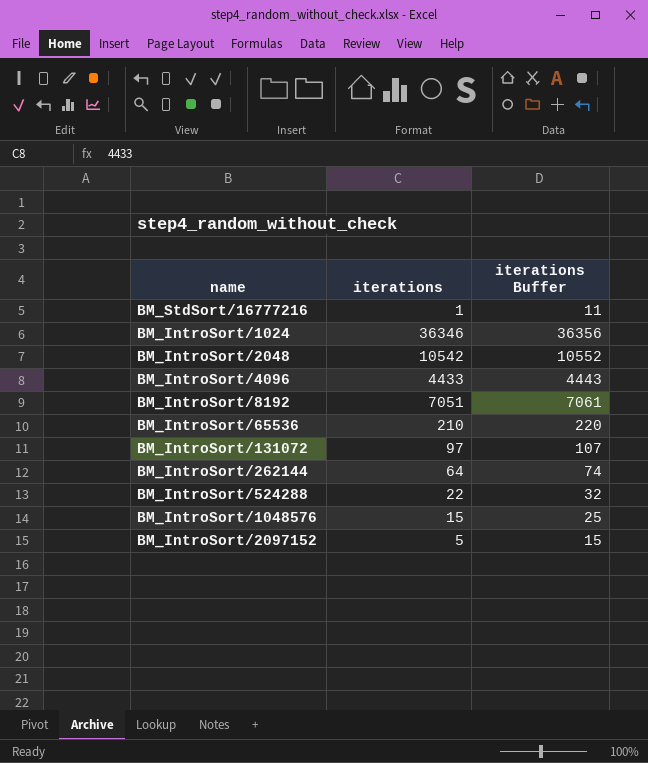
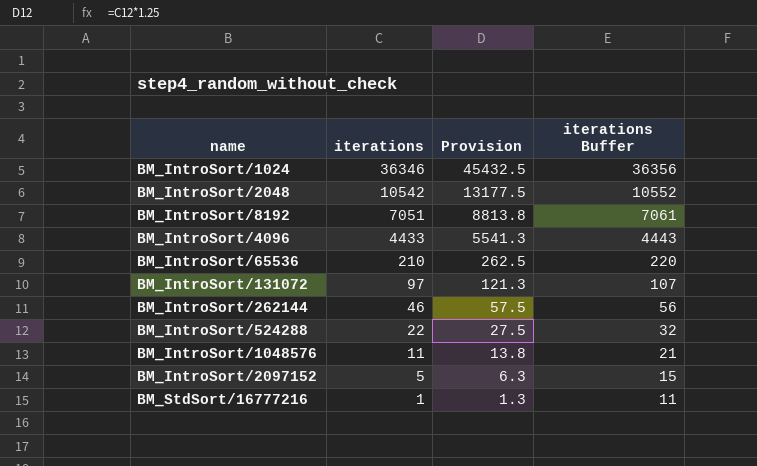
row order: none -> iterations descending
column Provision | formula: none -> [iterations] * 1.25
BM_IntroSort/262144 | iterations: 64 -> 46
BM_IntroSort/262144 | iterations Buffer: 74 -> 56
BM_IntroSort/1048576 | iterations: 15 -> 11
BM_IntroSort/1048576 | iterations Buffer: 25 -> 21

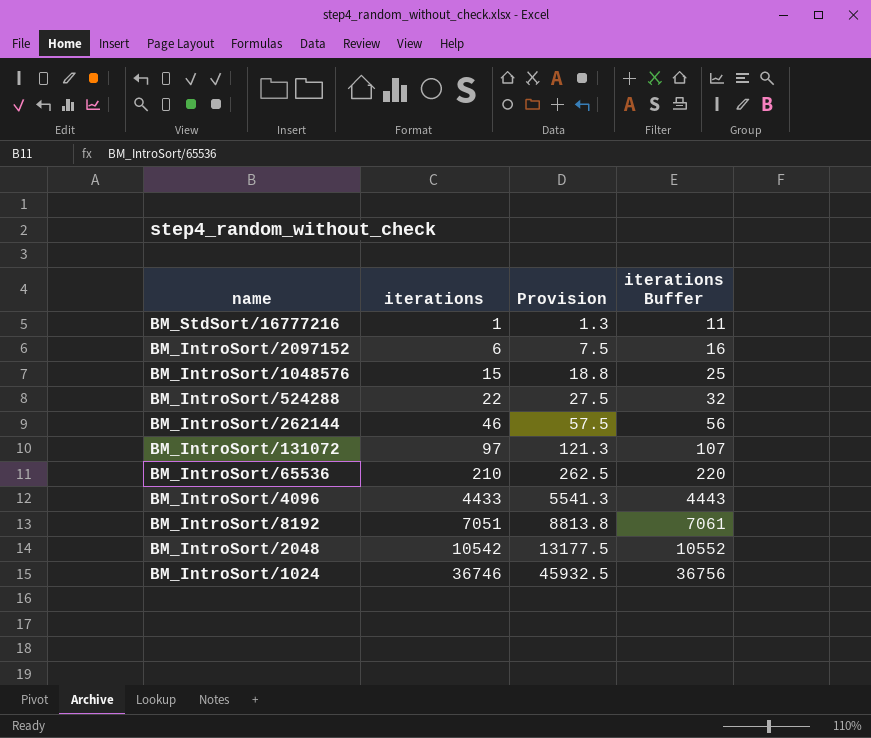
row order: iterations descending -> iterations ascending
BM_IntroSort/2097152 | iterations: 5 -> 6
BM_IntroSort/2097152 | Provision: 6.3 -> 7.5
BM_IntroSort/2097152 | iterations Buffer: 15 -> 16
BM_IntroSort/1048576 | iterations: 11 -> 15
BM_IntroSort/1048576 | Provision: 13.8 -> 18.8
BM_IntroSort/1048576 | iterations Buffer: 21 -> 25
BM_IntroSort/1024 | iterations: 36346 -> 36746
BM_IntroSort/1024 | Provision: 45432.5 -> 45932.5
BM_IntroSort/1024 | iterations Buffer: 36356 -> 36756

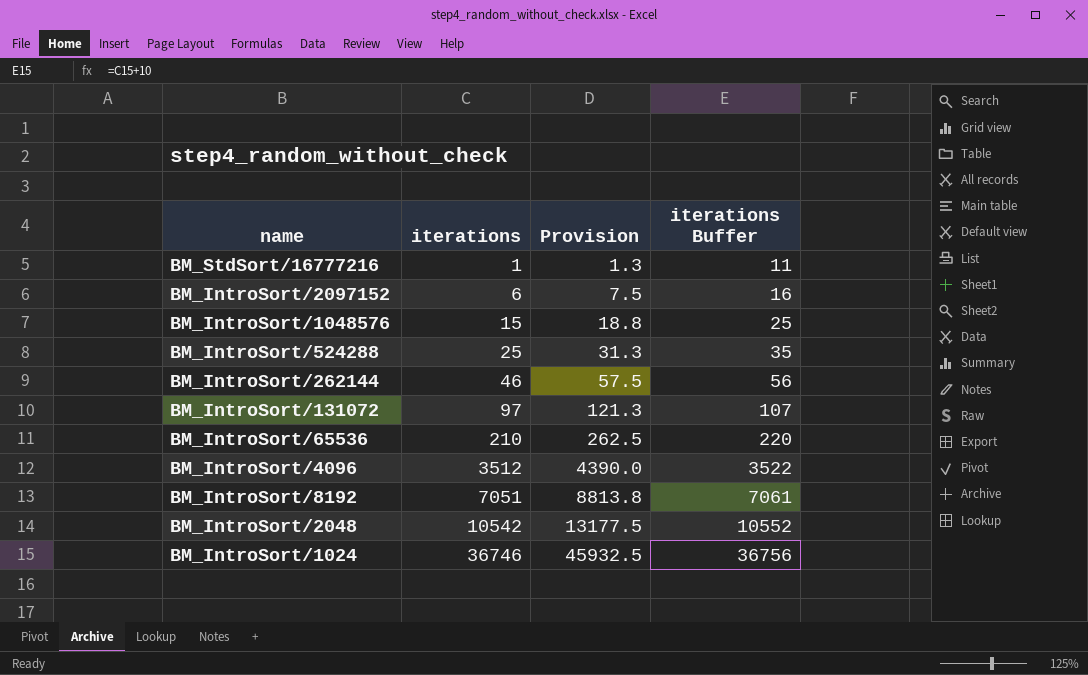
BM_IntroSort/524288 | iterations: 22 -> 25
BM_IntroSort/524288 | Provision: 27.5 -> 31.3
BM_IntroSort/524288 | iterations Buffer: 32 -> 35
BM_IntroSort/4096 | iterations: 4433 -> 3512
BM_IntroSort/4096 | Provision: 5541.3 -> 4390.0
BM_IntroSort/4096 | iterations Buffer: 4443 -> 3522

